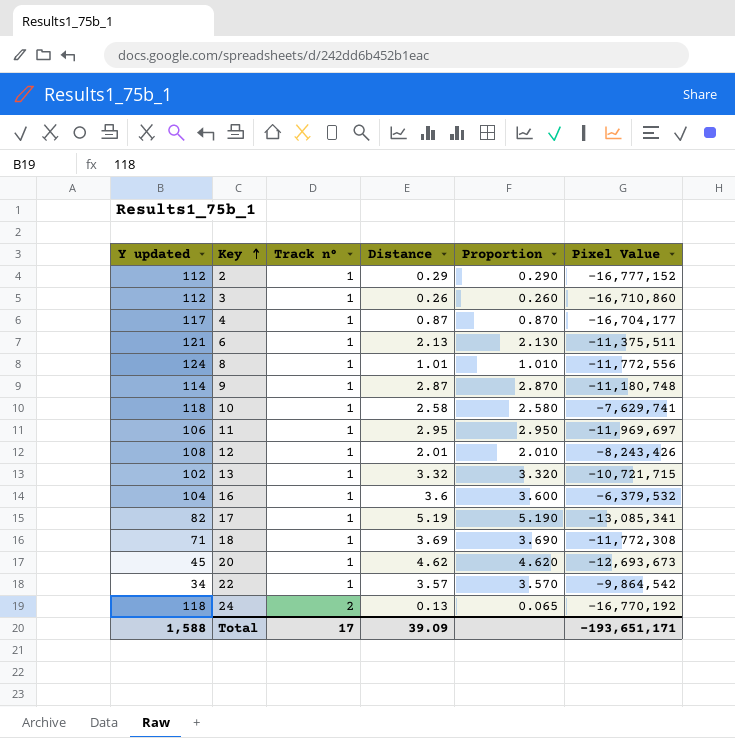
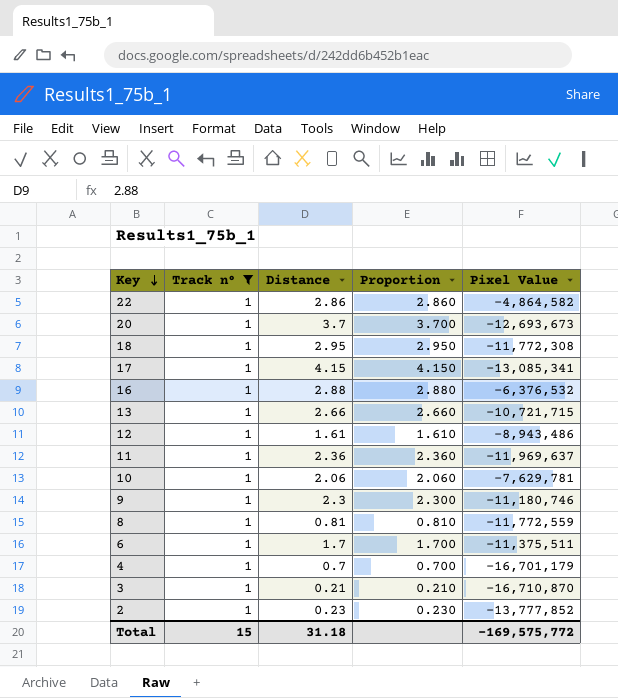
filter: none -> Track n° = 1
row order: Key ascending -> Key descending
column Y updated | position: 1 -> none
22 | Distance: 3.57 -> 2.86
22 | Proportion: 3.570 -> 2.860
22 | Pixel Value: -9,864,542 -> -4,864,582
20 | Distance: 4.62 -> 3.7
20 | Proportion: 4.620 -> 3.700
18 | Distance: 3.69 -> 2.95
18 | Proportion: 3.690 -> 2.950
17 | Distance: 5.19 -> 4.15
17 | Proportion: 5.190 -> 4.150
16 | Distance: 3.6 -> 2.88
16 | Proportion: 3.600 -> 2.880
16 | Pixel Value: -6,379,532 -> -6,376,532
13 | Distance: 3.32 -> 2.66
13 | Proportion: 3.320 -> 2.660
12 | Distance: 2.01 -> 1.61
12 | Proportion: 2.010 -> 1.610
12 | Pixel Value: -8,243,426 -> -8,943,486
11 | Distance: 2.95 -> 2.36
11 | Proportion: 2.950 -> 2.360
11 | Pixel Value: -11,969,697 -> -11,969,637
10 | Distance: 2.58 -> 2.06
10 | Proportion: 2.580 -> 2.060
10 | Pixel Value: -7,629,741 -> -7,629,781
9 | Distance: 2.87 -> 2.3
9 | Proportion: 2.870 -> 2.300
9 | Pixel Value: -11,180,748 -> -11,180,746
8 | Distance: 1.01 -> 0.81
8 | Proportion: 1.010 -> 0.810
8 | Pixel Value: -11,772,556 -> -11,772,559
6 | Distance: 2.13 -> 1.7
6 | Proportion: 2.130 -> 1.700
4 | Distance: 0.87 -> 0.7
4 | Proportion: 0.870 -> 0.700
4 | Pixel Value: -16,704,177 -> -16,701,179
3 | Distance: 0.26 -> 0.21
3 | Proportion: 0.260 -> 0.210
3 | Pixel Value: -16,710,860 -> -16,710,870
2 | Distance: 0.29 -> 0.23
2 | Proportion: 0.290 -> 0.230
2 | Pixel Value: -16,777,152 -> -13,777,852
Total | Track n°: 17 -> 15
Total | Distance: 39.09 -> 31.18
Total | Pixel Value: -193,651,171 -> -169,575,772

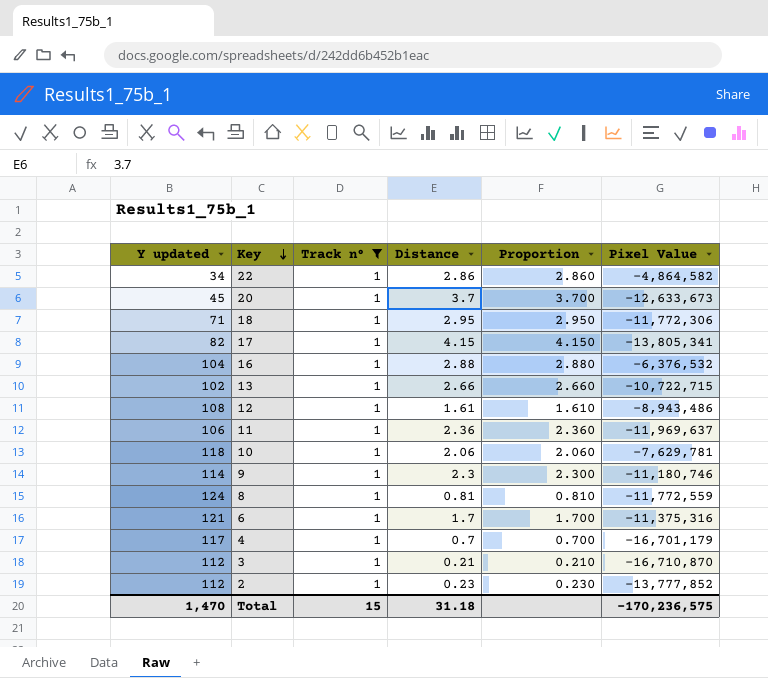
column Y updated | position: none -> 1
20 | Pixel Value: -12,693,673 -> -12,633,673
18 | Pixel Value: -11,772,308 -> -11,772,306
17 | Pixel Value: -13,085,341 -> -13,805,341
13 | Pixel Value: -10,721,715 -> -10,722,715
6 | Pixel Value: -11,375,511 -> -11,375,316
Total | Pixel Value: -169,575,772 -> -170,236,575

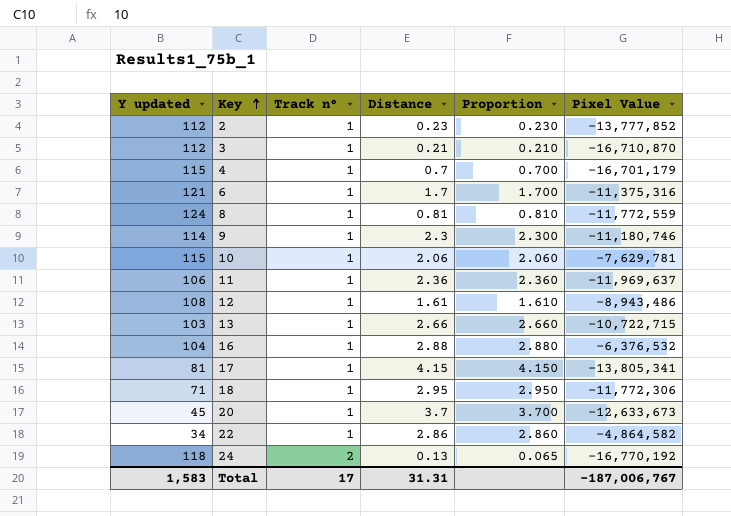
filter: Track n° = 1 -> none
row order: Key descending -> Key ascending
4 | Y updated: 117 -> 115
10 | Y updated: 118 -> 115
13 | Y updated: 102 -> 103
17 | Y updated: 82 -> 81
Total | Y updated: 1,470 -> 1,583
Total | Track n°: 15 -> 17
Total | Distance: 31.18 -> 31.31
Total | Pixel Value: -170,236,575 -> -187,006,767

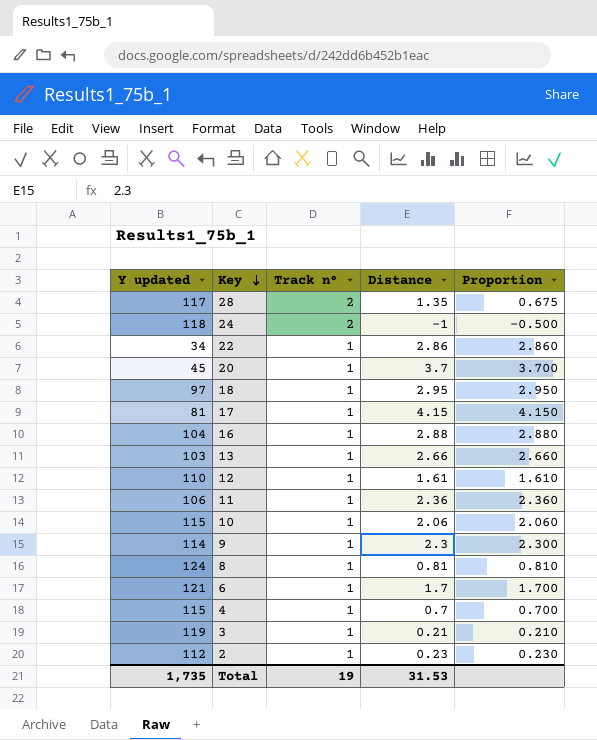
row order: Key ascending -> Key descending
column Pixel Value | position: 6 -> none
row 28: none -> 117 | 2 | 1.35 | 0.675
24 | Distance: 0.13 -> -1
24 | Proportion: 0.065 -> -0.500
18 | Y updated: 71 -> 97
12 | Y updated: 108 -> 110
3 | Y updated: 112 -> 119
Total | Y updated: 1,583 -> 1,735
Total | Track n°: 17 -> 19
Total | Distance: 31.31 -> 31.53

